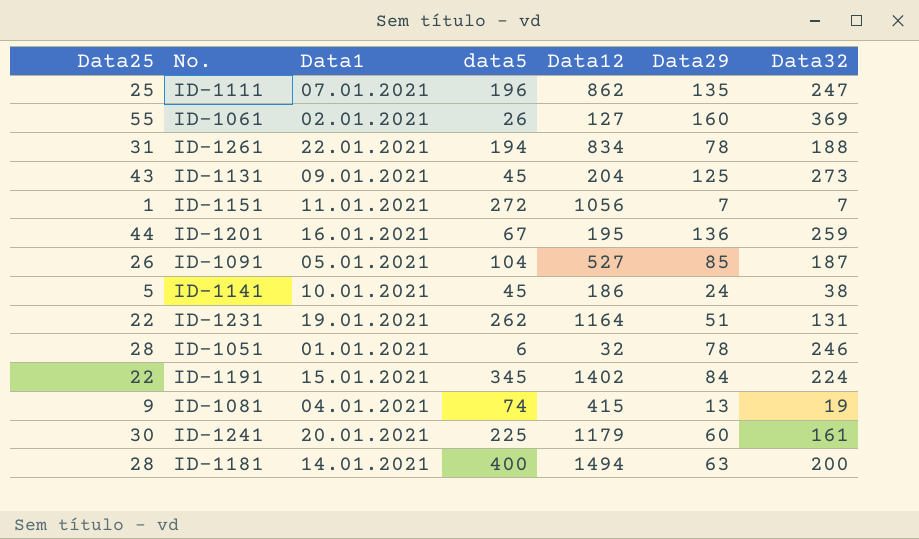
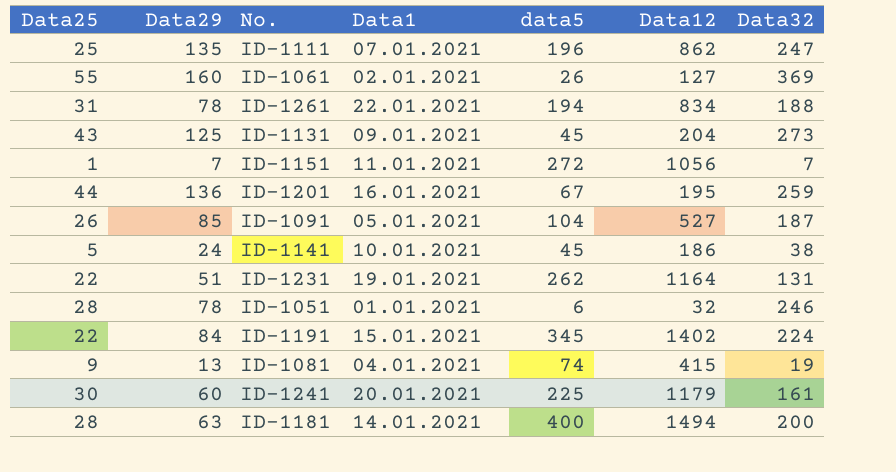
column Data29 | position: 6 -> 2

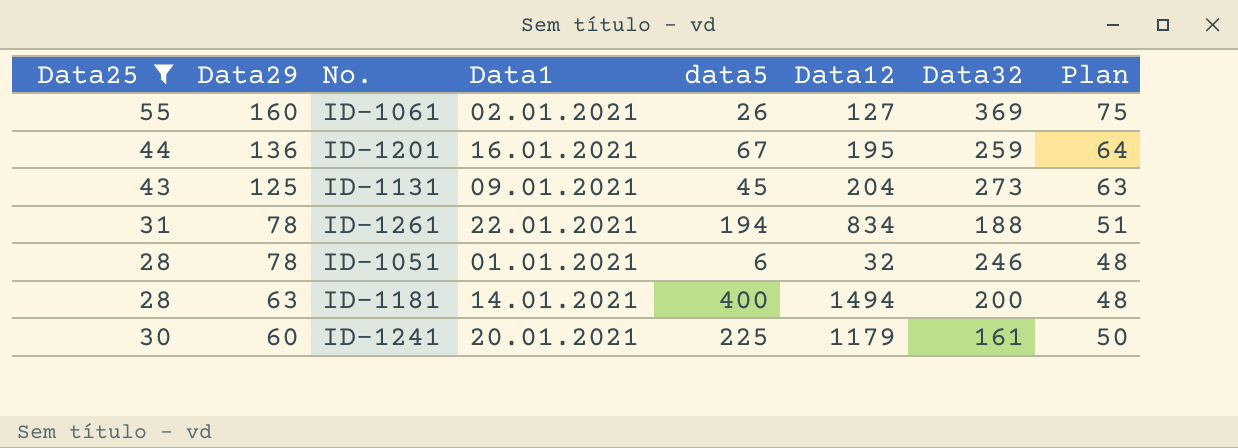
filter: none -> Data25 >= 28
row order: none -> Data29 descending
column Plan | formula: none -> [Data25] + 20

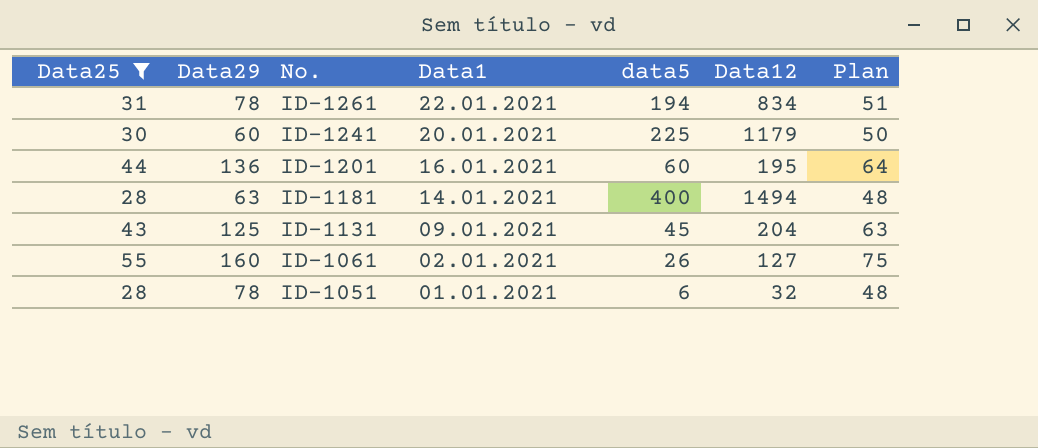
row order: Data29 descending -> No. descending
column Data32 | position: 7 -> none
ID-1201 | data5: 67 -> 60

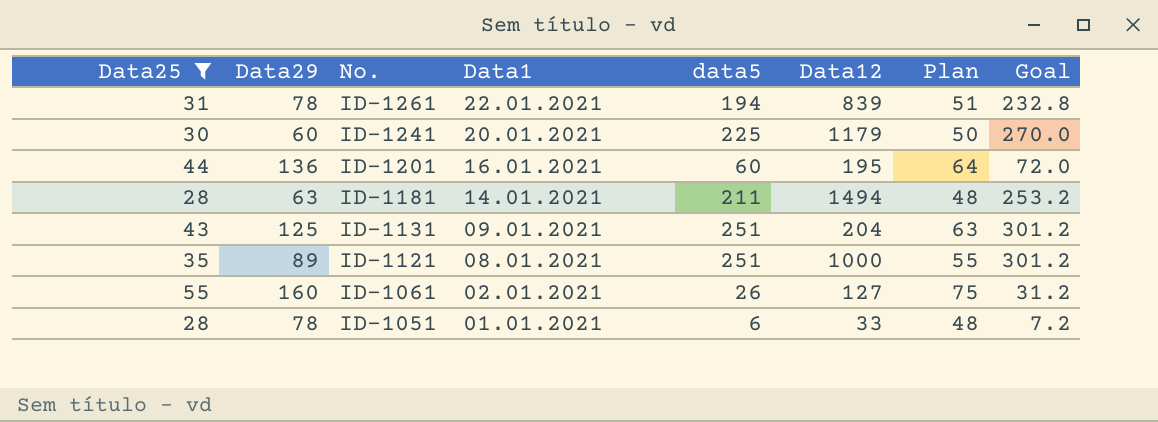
column Goal | formula: none -> [data5] * 1.2
ID-1261 | Data12: 834 -> 839
ID-1181 | data5: 400 -> 211
ID-1131 | data5: 45 -> 251
row ID-1121: none -> 35 | 89 | 08.01.2021 | 251 | 1000 | 55 | 301.2
ID-1051 | Data12: 32 -> 33

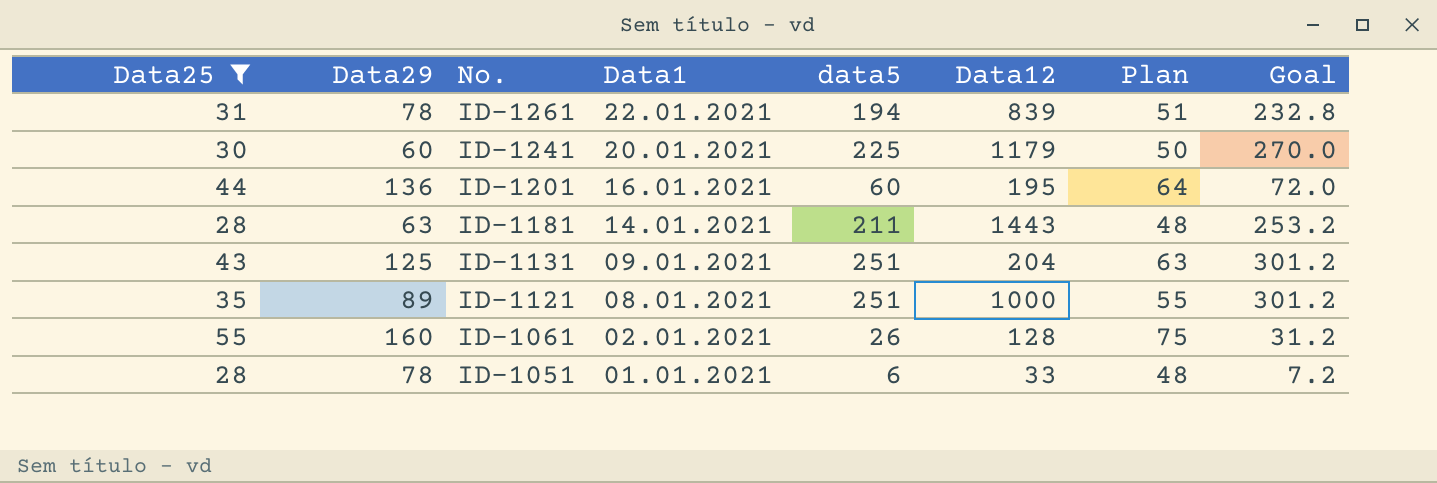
ID-1181 | Data12: 1494 -> 1443
ID-1061 | Data12: 127 -> 128

